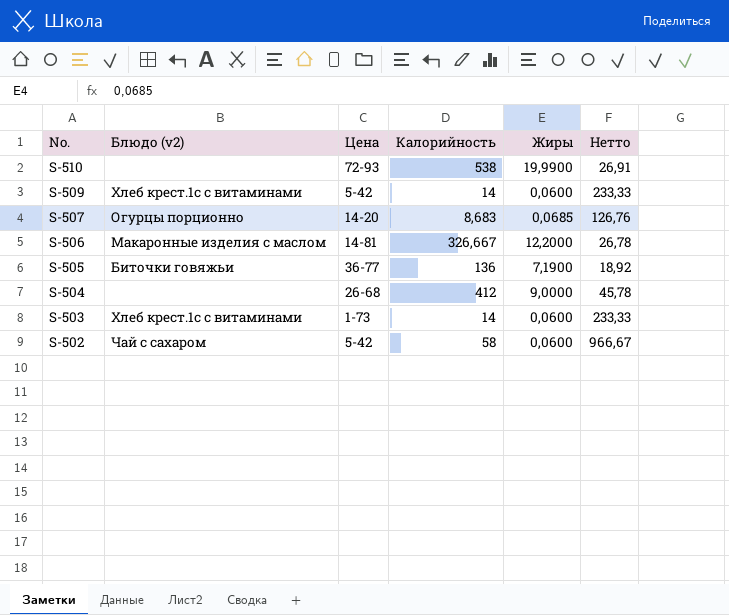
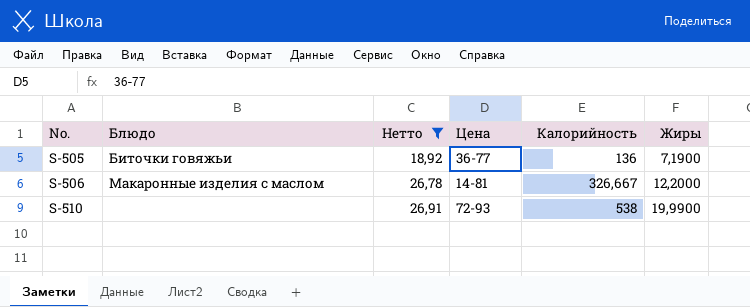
filter: none -> Нетто <= 26,91
row order: No. descending -> No. ascending
column name: Блюдо (v2) -> Блюдо
column Нетто | position: 6 -> 3

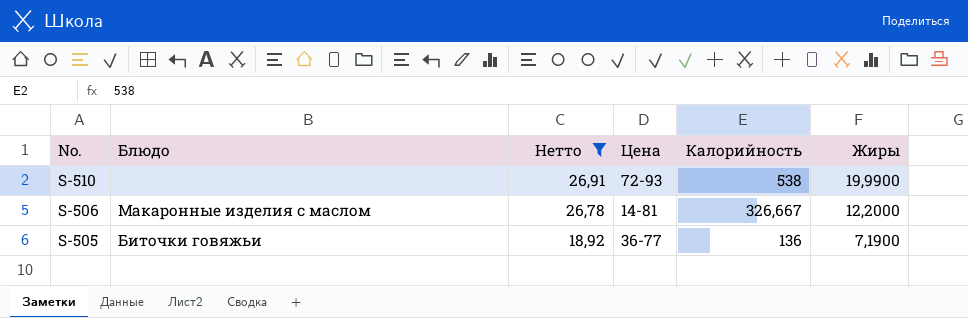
row order: No. ascending -> No. descending

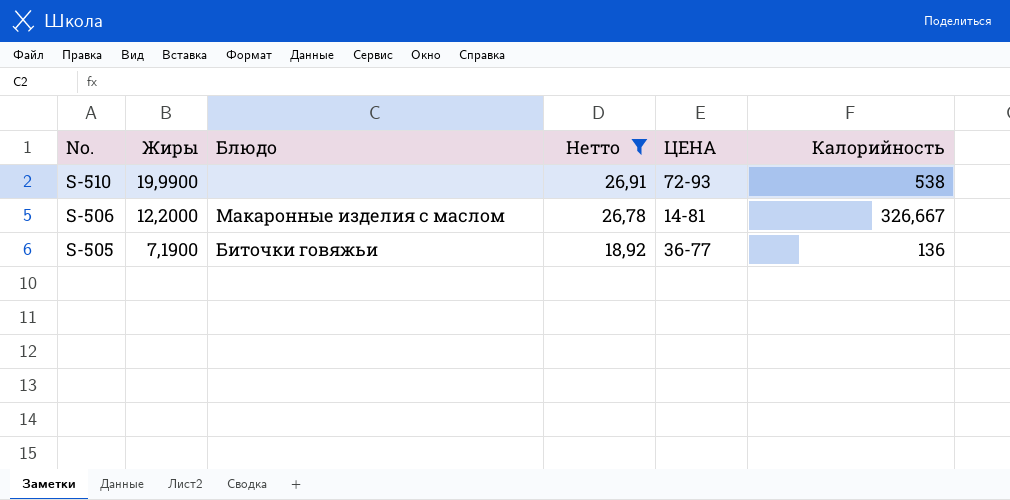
column Жиры | position: 6 -> 2
column name: Цена -> ЦЕНА

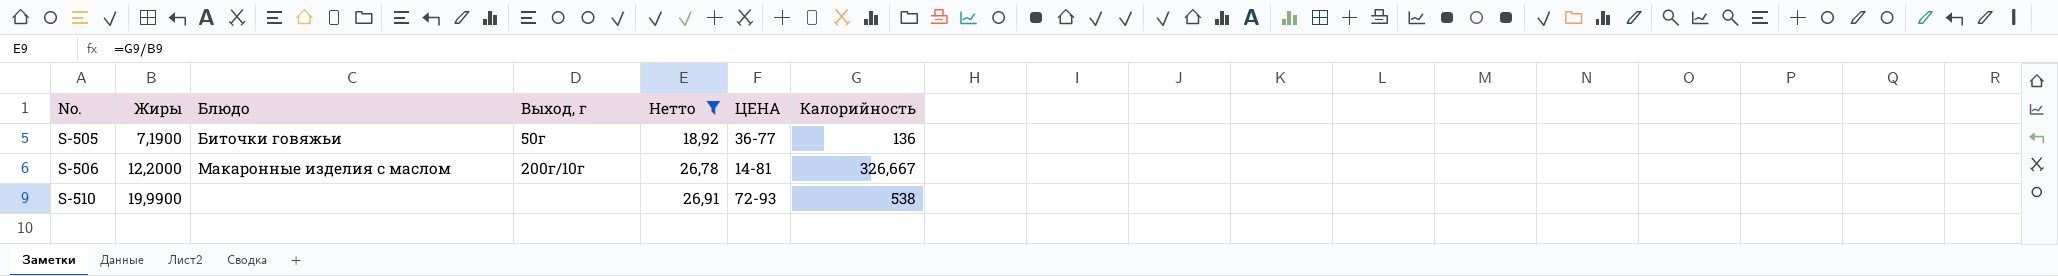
row order: No. descending -> No. ascending
column Выход, г | position: none -> 4

